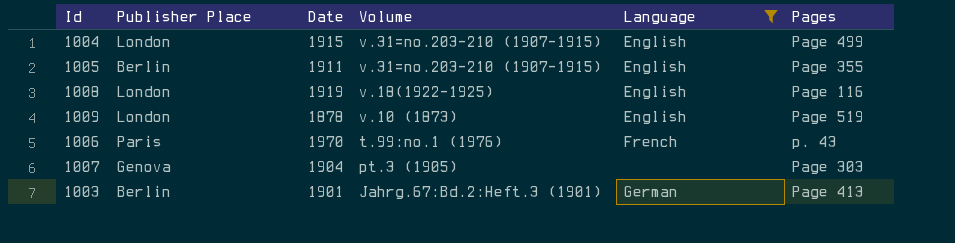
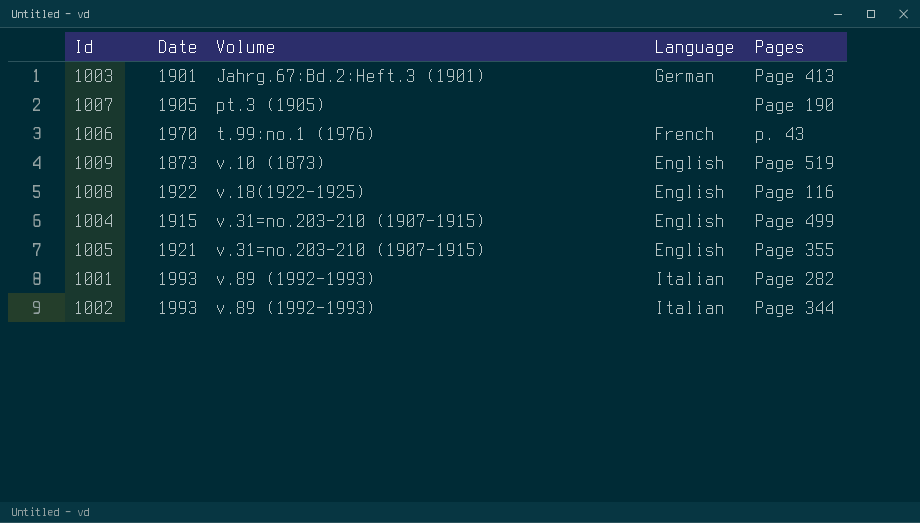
filter: Language != Italian -> none
row order: Volume descending -> Volume ascending
column Publisher Place | position: 2 -> none
1007 | Date: 1904 -> 1905
1007 | Pages: Page 303 -> Page 190
1009 | Date: 1878 -> 1873
1008 | Date: 1919 -> 1922
1005 | Date: 1911 -> 1921

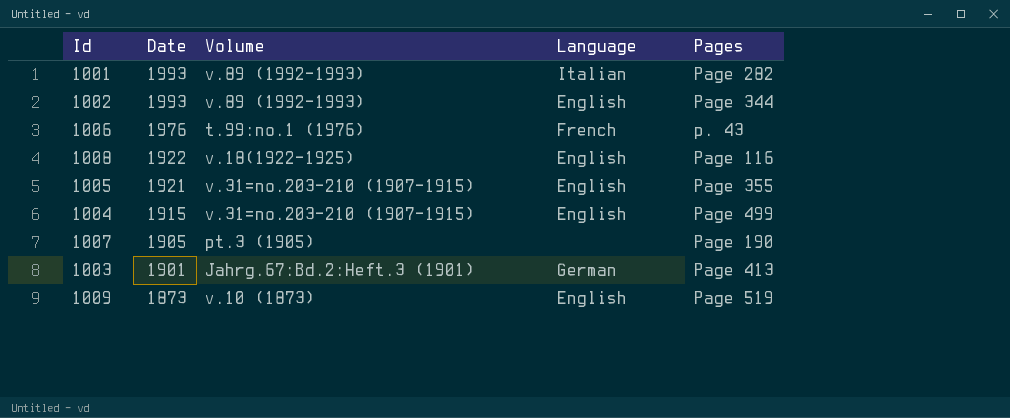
row order: Volume ascending -> Date descending
1002 | Language: Italian -> English
1006 | Date: 1970 -> 1976

